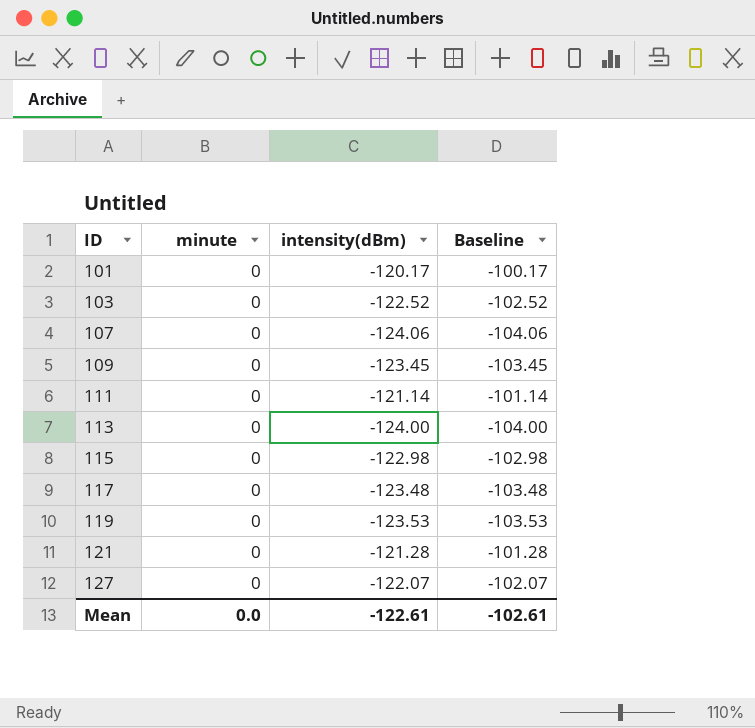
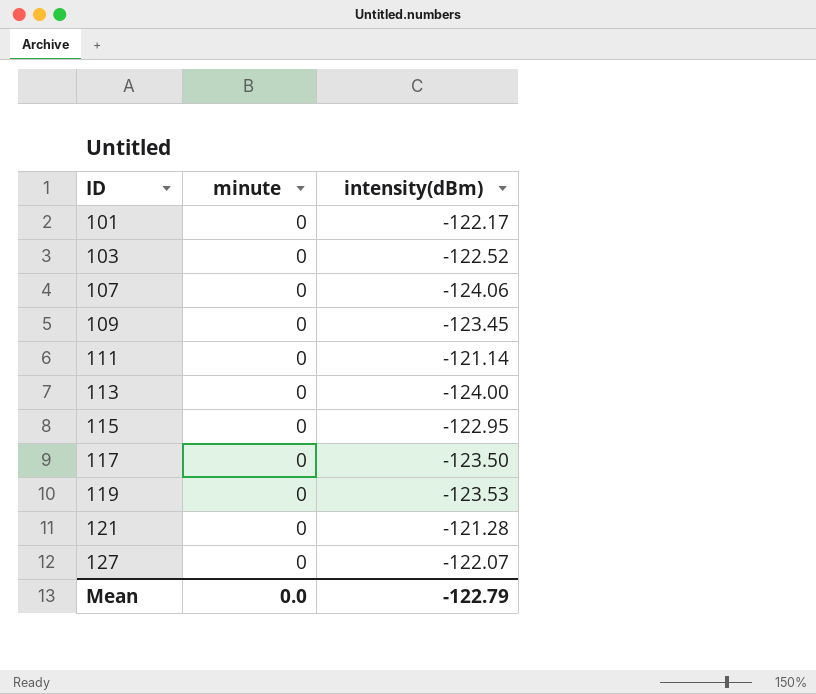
column Baseline | formula: [intensity(dBm)] + 20 -> none
101 | intensity(dBm): -120.17 -> -122.17
115 | intensity(dBm): -122.98 -> -122.95
117 | intensity(dBm): -123.48 -> -123.50
Mean | intensity(dBm): -122.61 -> -122.79

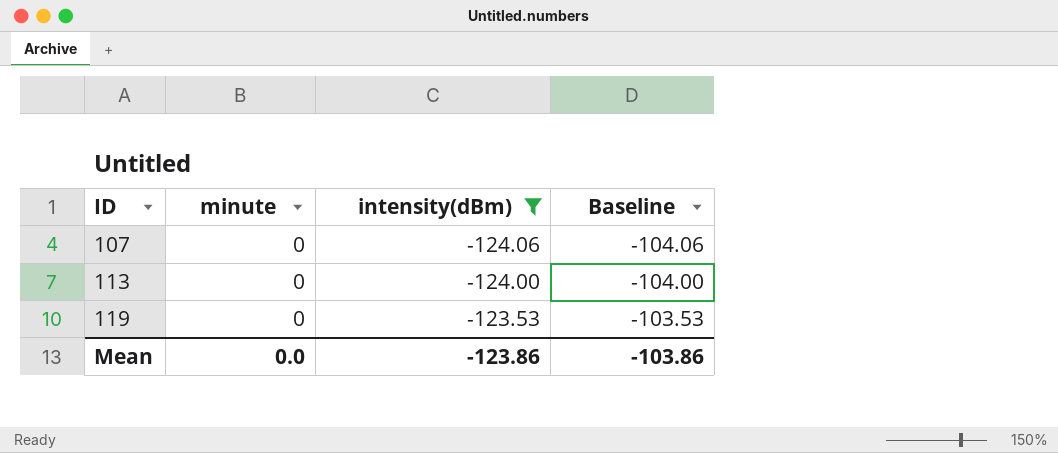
filter: none -> intensity(dBm) <= -123.53
column Baseline | formula: none -> [intensity(dBm)] + 20
Mean | intensity(dBm): -122.79 -> -123.86

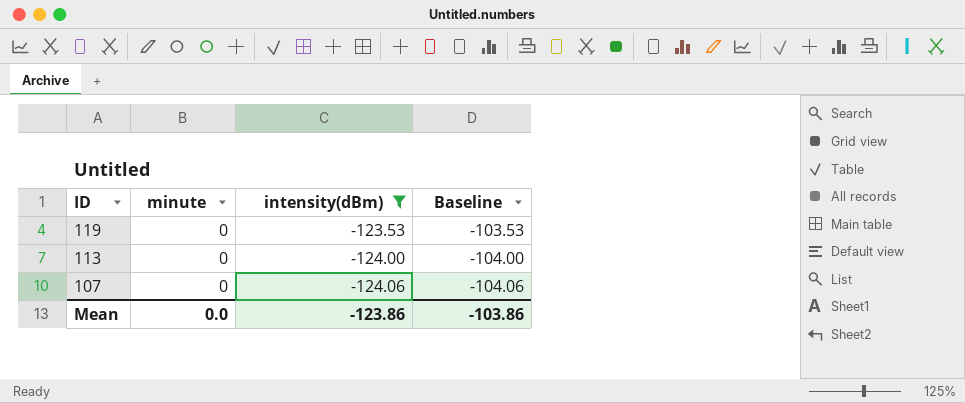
row order: ID ascending -> ID descending

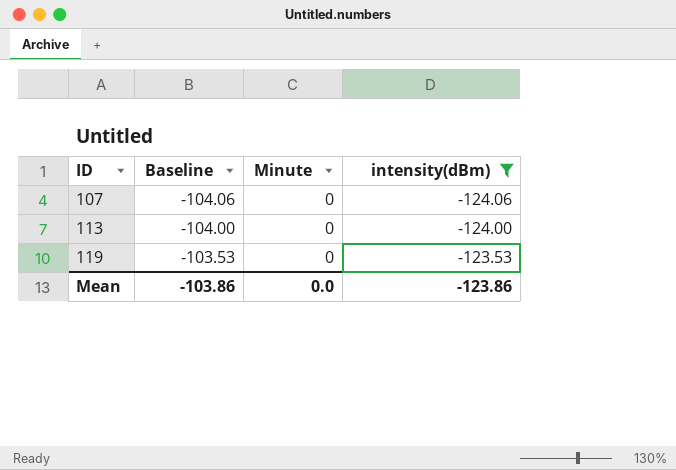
row order: ID descending -> ID ascending
column Baseline | position: 4 -> 2
column name: minute -> Minute

